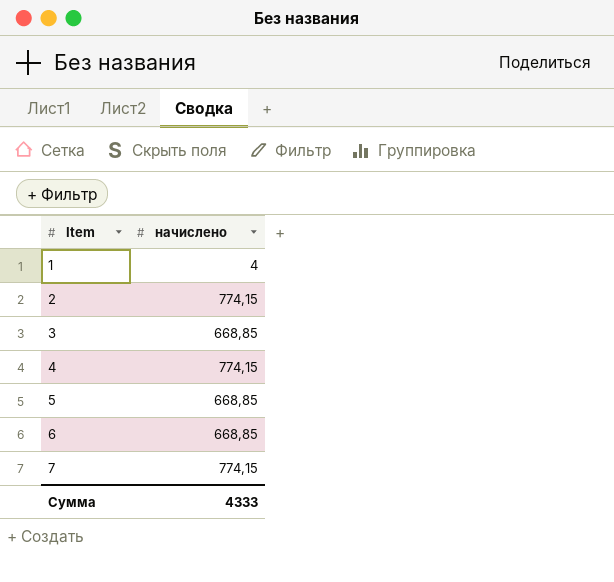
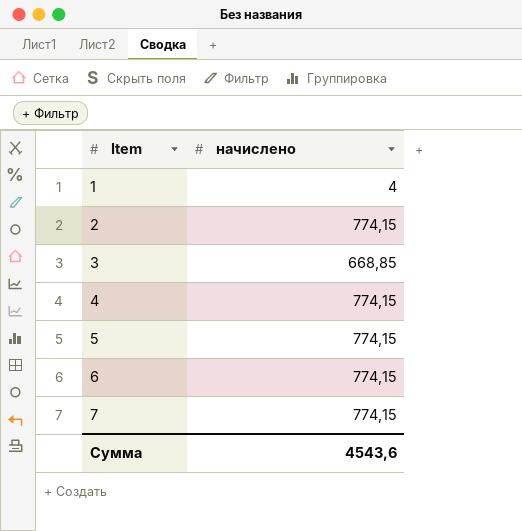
5 | начислено: 668,85 -> 774,15
6 | начислено: 668,85 -> 774,15
Сумма | начислено: 4333 -> 4543,6

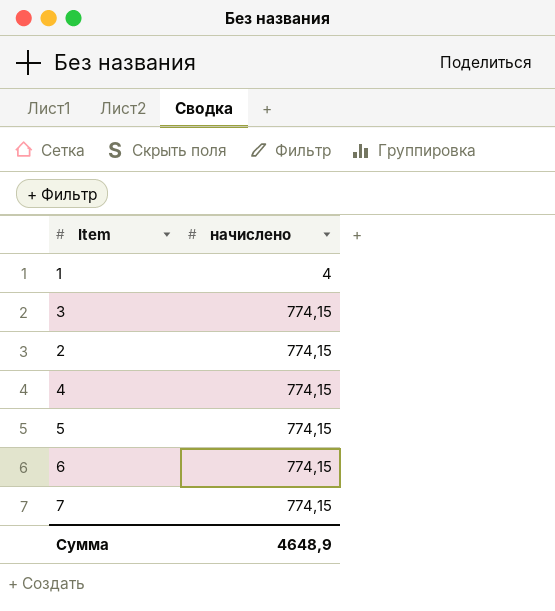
row order: Item ascending -> начислено ascending
3 | начислено: 668,85 -> 774,15
Сумма | начислено: 4543,6 -> 4648,9

